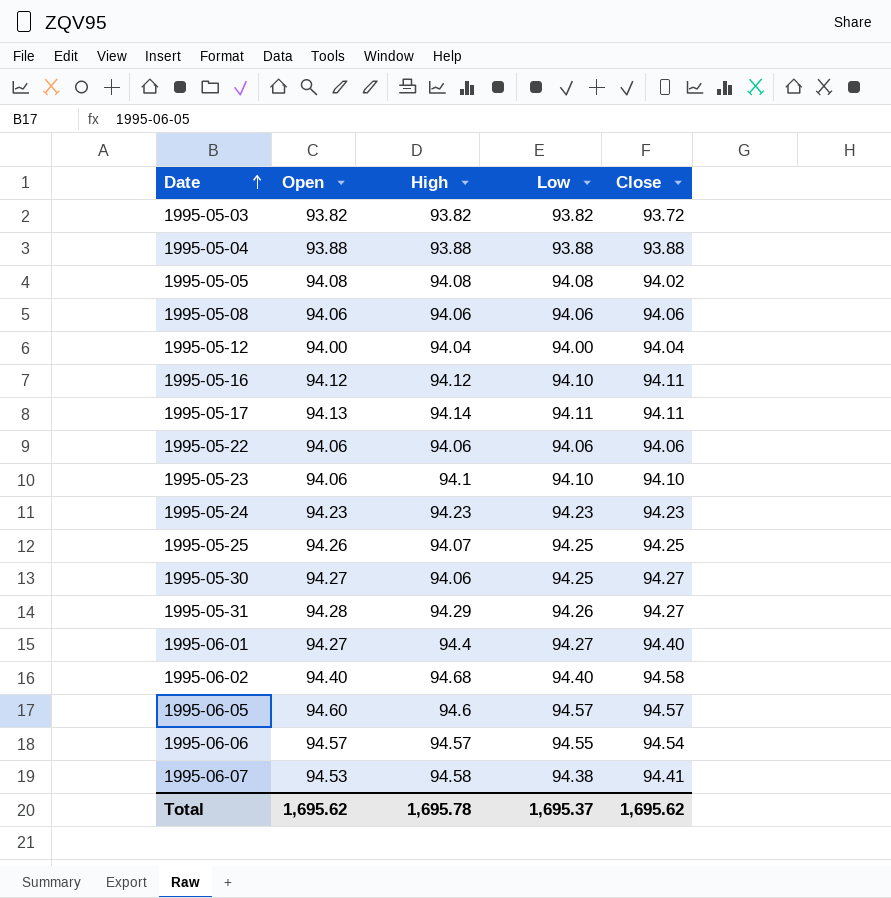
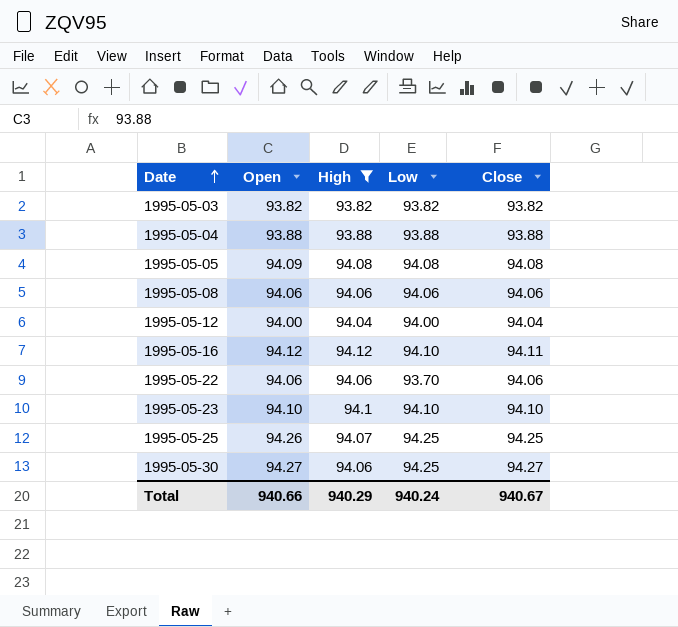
filter: none -> High <= 94.12
1995-05-03 | Close: 93.72 -> 93.82
1995-05-05 | Open: 94.08 -> 94.09
1995-05-05 | Close: 94.02 -> 94.08
1995-05-22 | Low: 94.06 -> 93.70
1995-05-23 | Open: 94.06 -> 94.10
Total | Open: 1,695.62 -> 940.66
Total | High: 1,695.78 -> 940.29
Total | Low: 1,695.37 -> 940.24
Total | Close: 1,695.62 -> 940.67

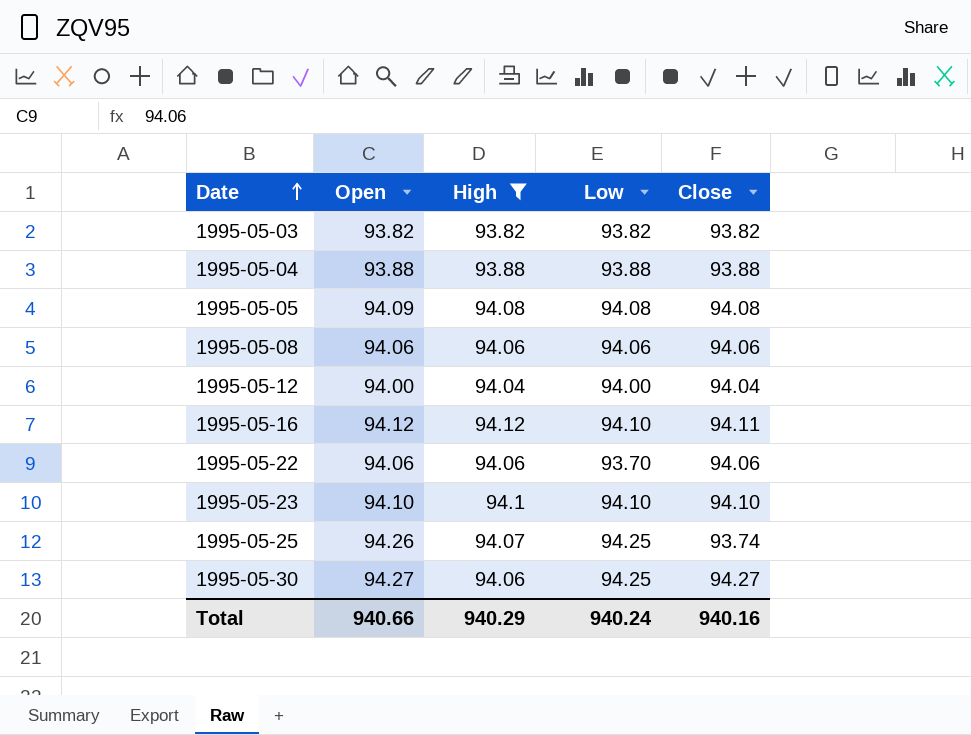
1995-05-25 | Close: 94.25 -> 93.74
Total | Close: 940.67 -> 940.16

